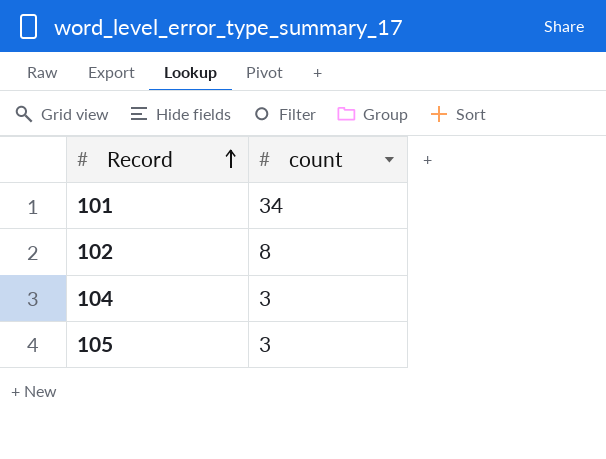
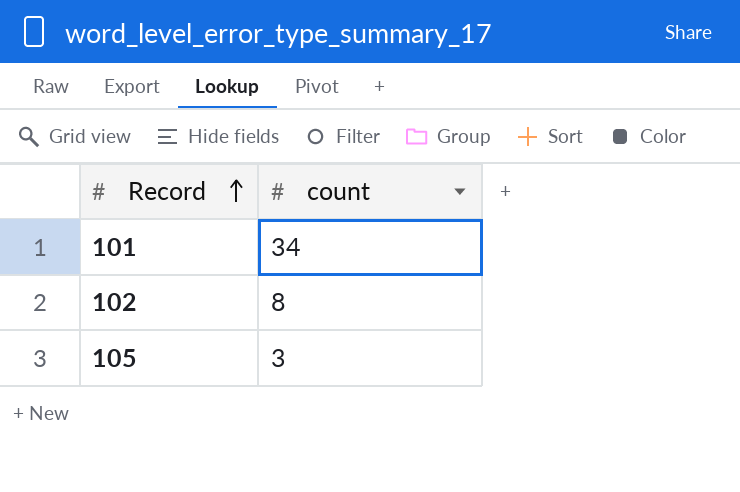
row 104: 3 -> none

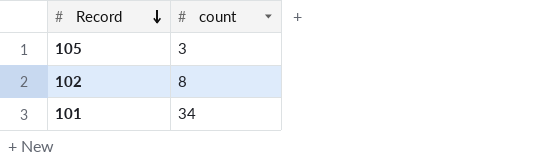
row order: Record ascending -> Record descending

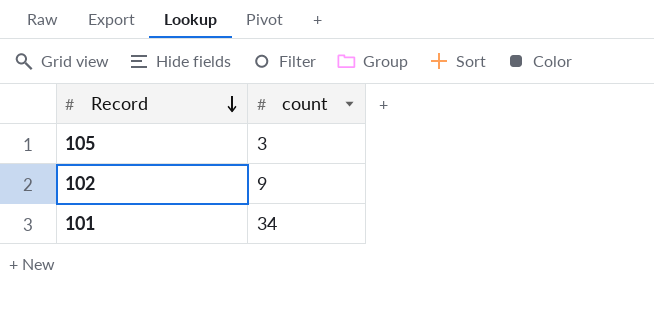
102 | count: 8 -> 9

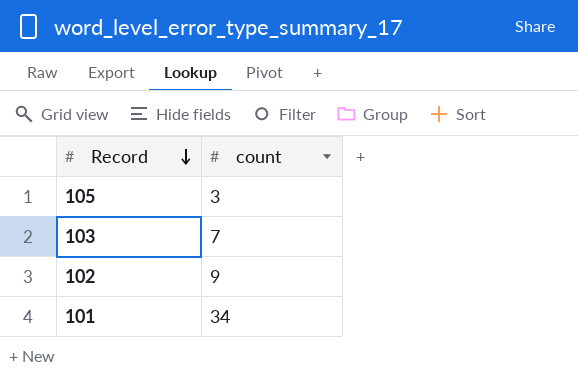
row 103: none -> 7

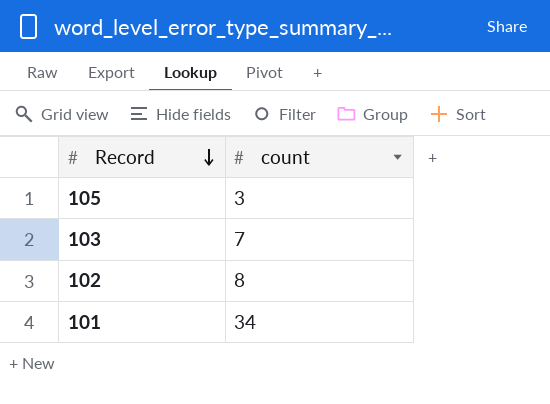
102 | count: 9 -> 8

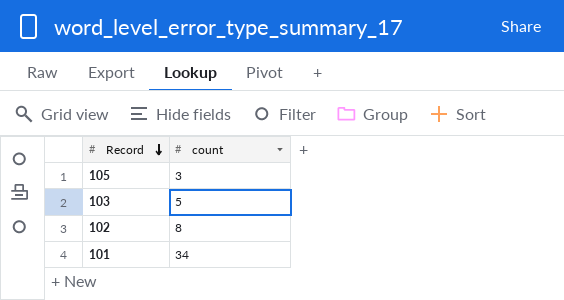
103 | count: 7 -> 5

